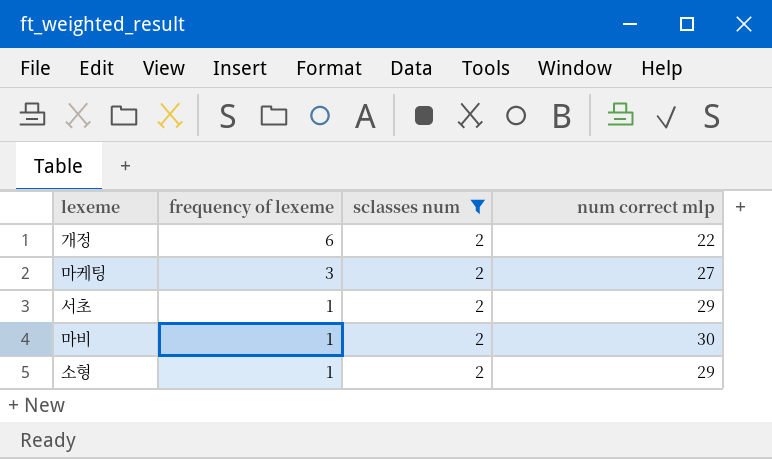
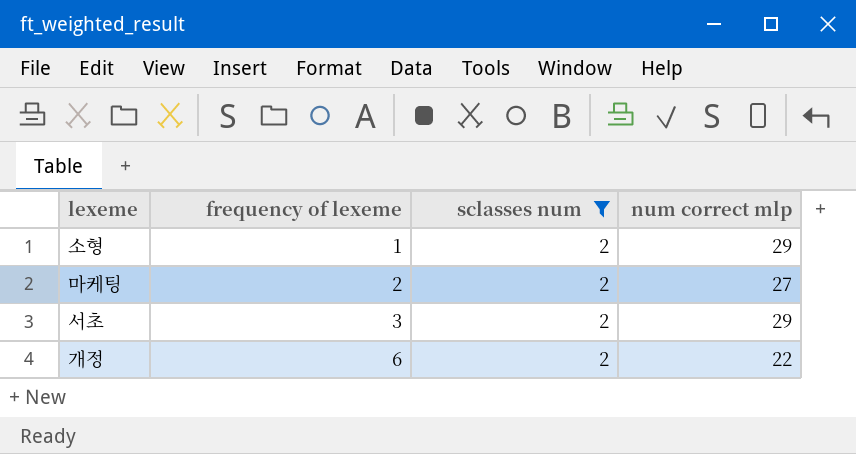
row order: frequency of lexeme descending -> frequency of lexeme ascending
row 마비: 1 | 2 | 30 -> none
마케팅 | frequency of lexeme: 3 -> 2
서초 | frequency of lexeme: 1 -> 3

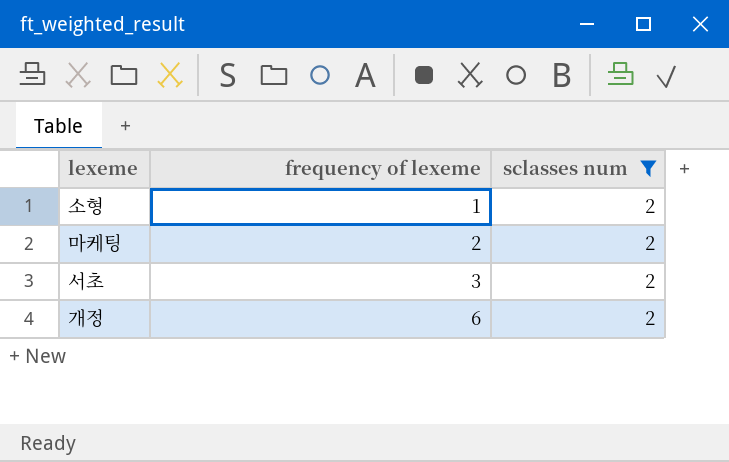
column num correct mlp | position: 4 -> none

